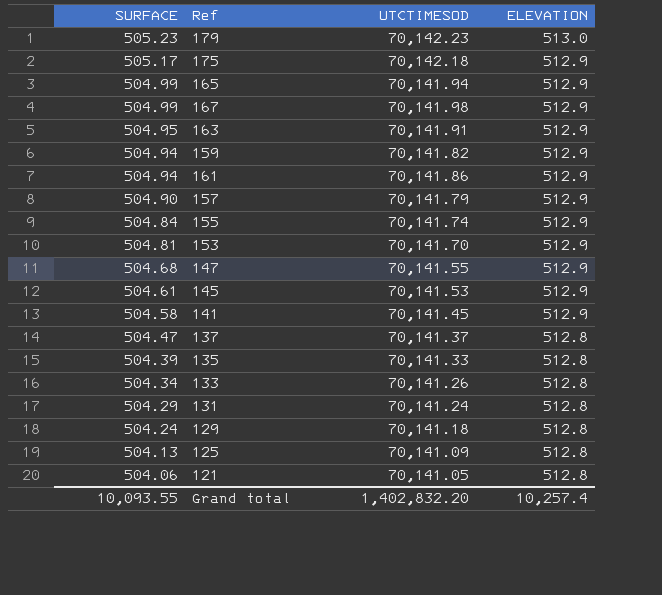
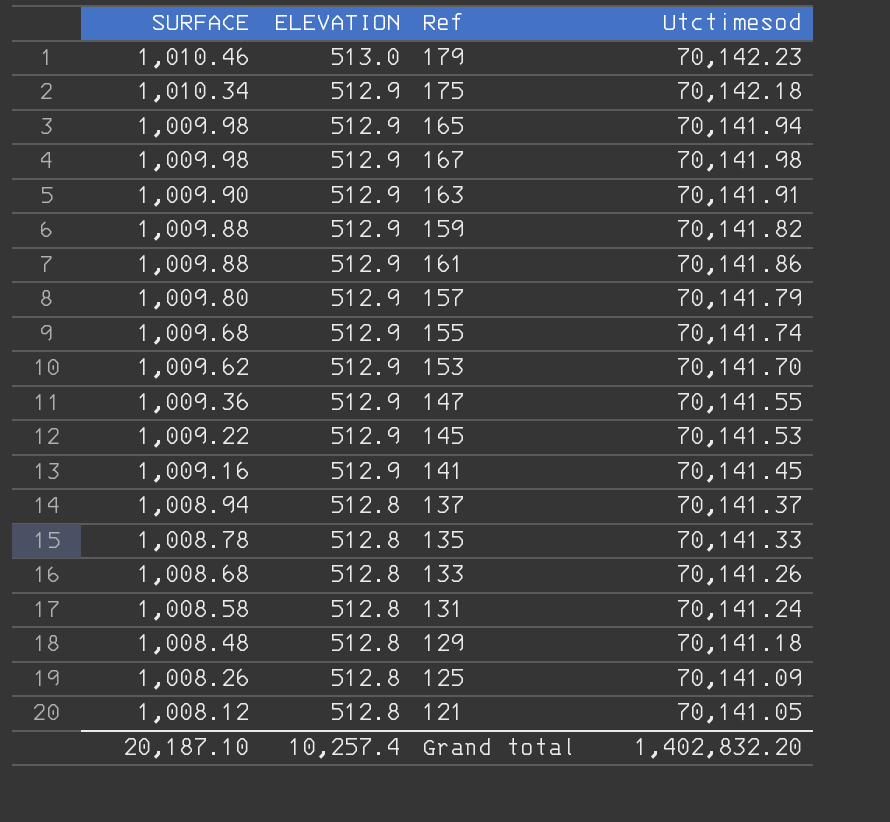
column ELEVATION | position: 4 -> 2
column name: UTCTIMESOD -> Utctimesod
179 | SURFACE: 505.23 -> 1,010.46
175 | SURFACE: 505.17 -> 1,010.34
165 | SURFACE: 504.99 -> 1,009.98
167 | SURFACE: 504.99 -> 1,009.98
163 | SURFACE: 504.95 -> 1,009.90
159 | SURFACE: 504.94 -> 1,009.88
161 | SURFACE: 504.94 -> 1,009.88
157 | SURFACE: 504.90 -> 1,009.80
155 | SURFACE: 504.84 -> 1,009.68
153 | SURFACE: 504.81 -> 1,009.62
147 | SURFACE: 504.68 -> 1,009.36
145 | SURFACE: 504.61 -> 1,009.22
141 | SURFACE: 504.58 -> 1,009.16
137 | SURFACE: 504.47 -> 1,008.94
135 | SURFACE: 504.39 -> 1,008.78
133 | SURFACE: 504.34 -> 1,008.68
131 | SURFACE: 504.29 -> 1,008.58
129 | SURFACE: 504.24 -> 1,008.48
125 | SURFACE: 504.13 -> 1,008.26
121 | SURFACE: 504.06 -> 1,008.12
Grand total | SURFACE: 10,093.55 -> 20,187.10

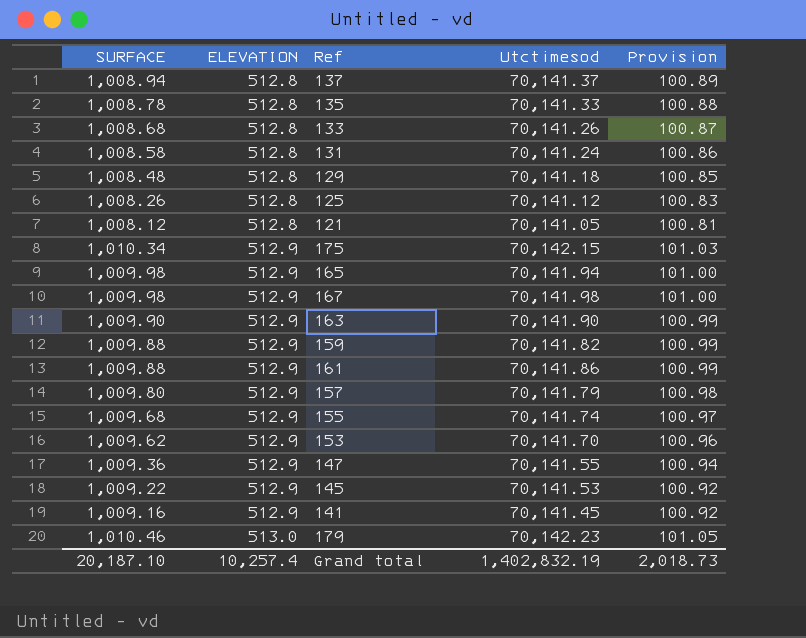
row order: SURFACE descending -> ELEVATION ascending
column Provision | formula: none -> [SURFACE] * 0.1
125 | Utctimesod: 70,141.09 -> 70,141.12
175 | Utctimesod: 70,142.18 -> 70,142.15
163 | Utctimesod: 70,141.91 -> 70,141.90
Grand total | Utctimesod: 1,402,832.20 -> 1,402,832.19

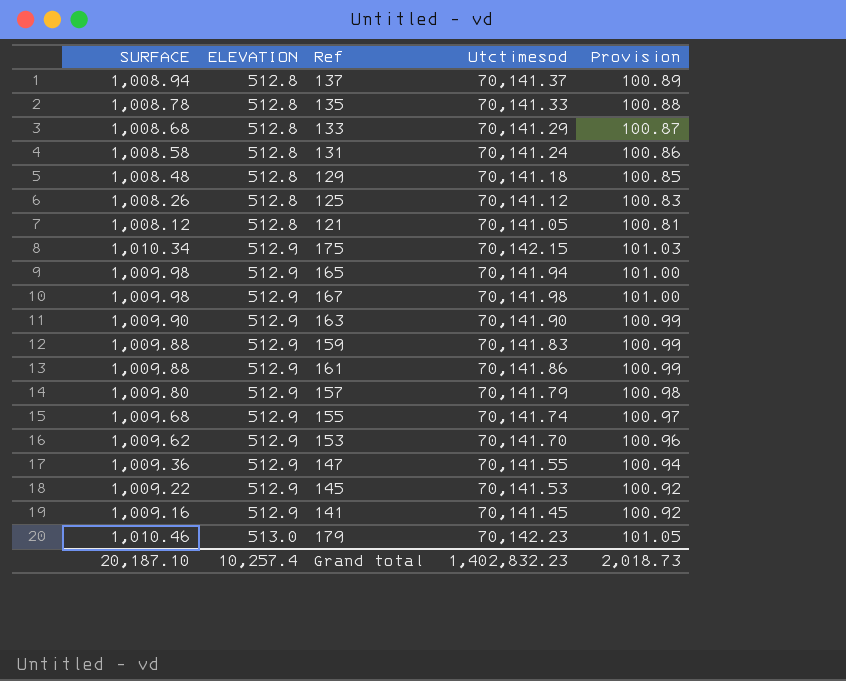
133 | Utctimesod: 70,141.26 -> 70,141.29
159 | Utctimesod: 70,141.82 -> 70,141.83
Grand total | Utctimesod: 1,402,832.19 -> 1,402,832.23

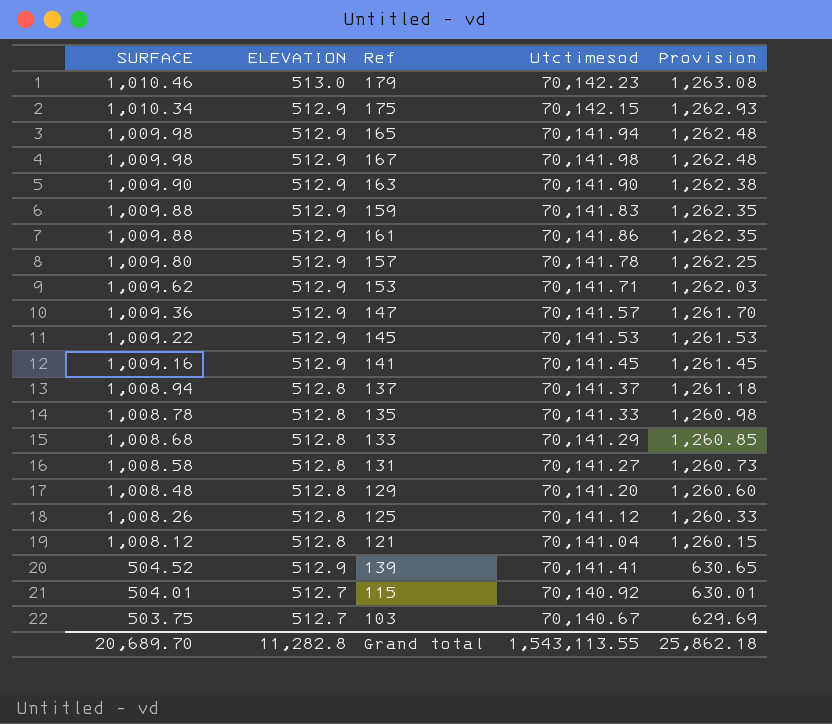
row order: ELEVATION ascending -> SURFACE descending
column Provision | formula: [SURFACE] * 0.1 -> [SURFACE] * 1.25
row 155: 1,009.68 | 512.9 | 70,141.74 | 100.97 -> none
157 | Utctimesod: 70,141.79 -> 70,141.78
153 | Utctimesod: 70,141.70 -> 70,141.71
147 | Utctimesod: 70,141.55 -> 70,141.57
131 | Utctimesod: 70,141.24 -> 70,141.27
129 | Utctimesod: 70,141.18 -> 70,141.20
121 | Utctimesod: 70,141.05 -> 70,141.04
row 139: none -> 504.52 | 512.9 | 70,141.41 | 630.65
row 115: none -> 504.01 | 512.7 | 70,140.92 | 630.01
row 103: none -> 503.75 | 512.7 | 70,140.67 | 629.69
Grand total | SURFACE: 20,187.10 -> 20,689.70
Grand total | ELEVATION: 10,257.4 -> 11,282.8
Grand total | Utctimesod: 1,402,832.23 -> 1,543,113.55
Grand total | Provision: 2,018.73 -> 25,862.18

